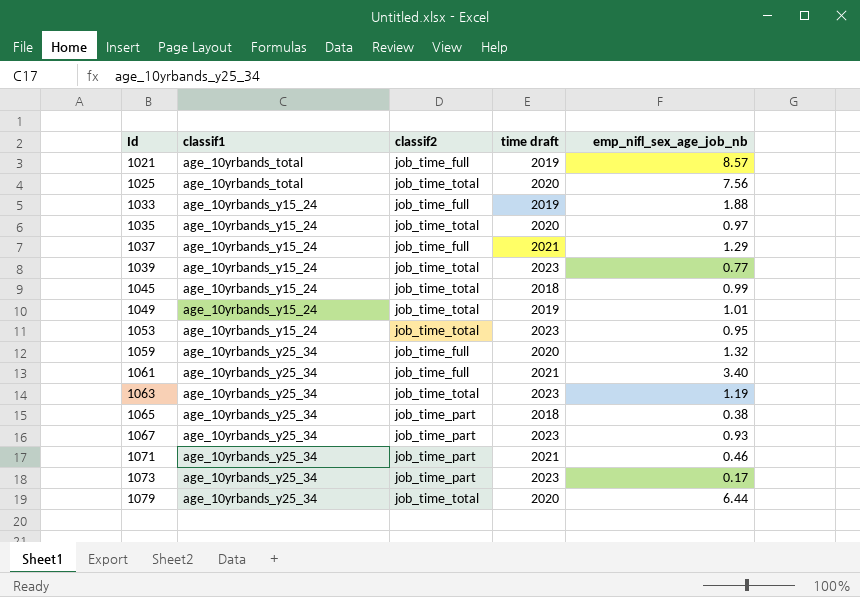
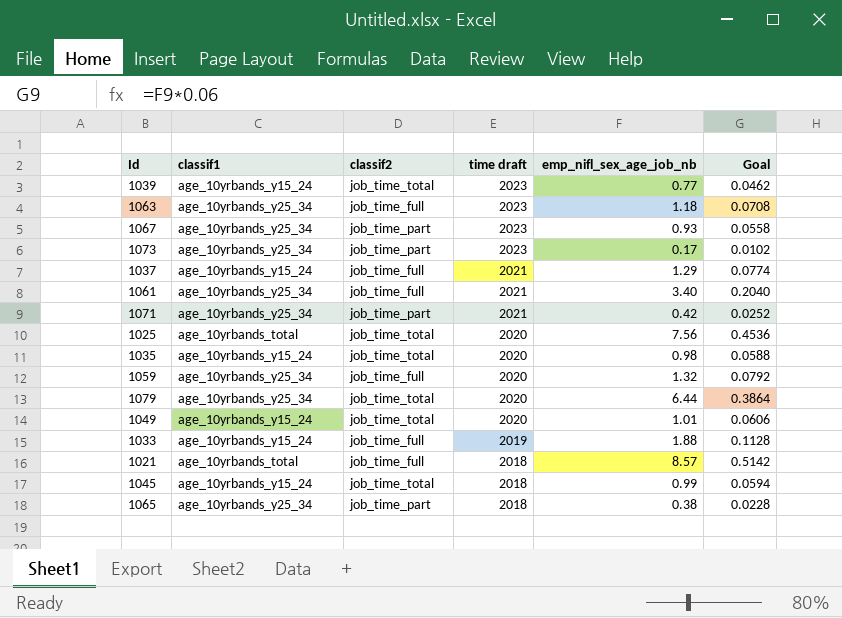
row order: Id ascending -> time draft descending
column Goal | formula: none -> [emp_nifl_sex_age_job_nb] * 0.06
row 1053: age_10yrbands_y15_24 | job_time_total | 2023 | 0.95 -> none
1063 | classif2: job_time_total -> job_time_full
1063 | emp_nifl_sex_age_job_nb: 1.19 -> 1.18
1071 | emp_nifl_sex_age_job_nb: 0.46 -> 0.42
1035 | emp_nifl_sex_age_job_nb: 0.97 -> 0.98
1049 | time draft: 2019 -> 2020
1021 | time draft: 2019 -> 2018

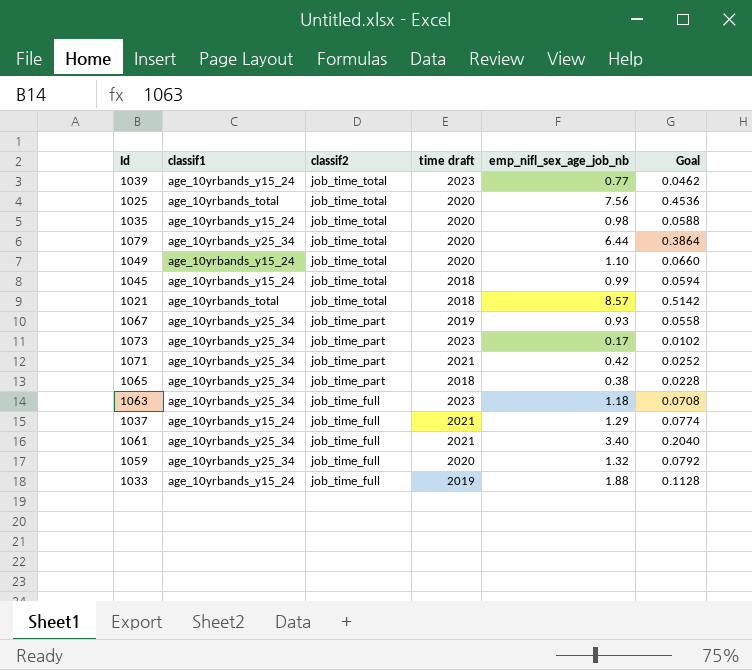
row order: time draft descending -> classif2 descending
1049 | emp_nifl_sex_age_job_nb: 1.01 -> 1.10
1049 | Goal: 0.0606 -> 0.0660
1021 | classif2: job_time_full -> job_time_total
1067 | time draft: 2023 -> 2019

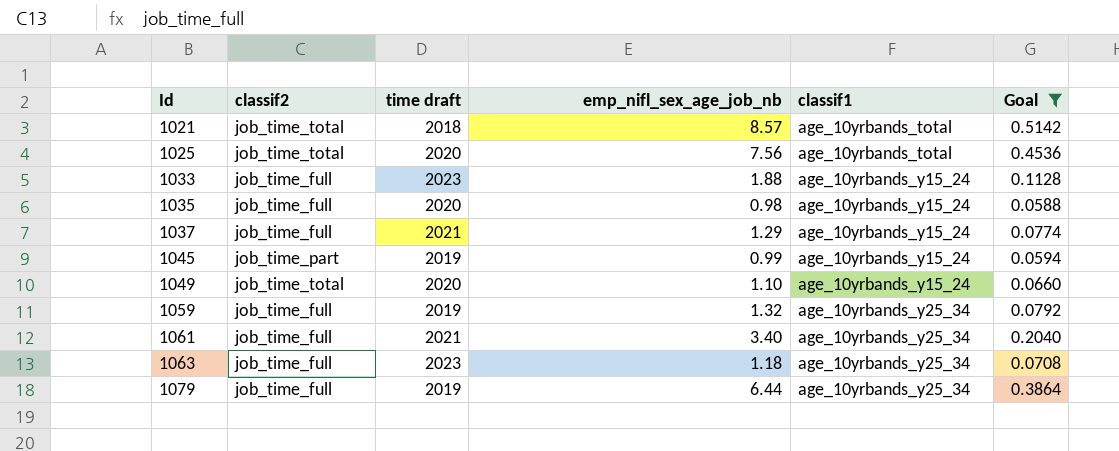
filter: none -> Goal >= 0.0588
row order: classif2 descending -> Id ascending
column classif1 | position: 2 -> 5
1033 | time draft: 2019 -> 2023
1035 | classif2: job_time_total -> job_time_full
1045 | classif2: job_time_total -> job_time_part
1045 | time draft: 2018 -> 2019
1059 | time draft: 2020 -> 2019
1079 | classif2: job_time_total -> job_time_full
1079 | time draft: 2020 -> 2019

